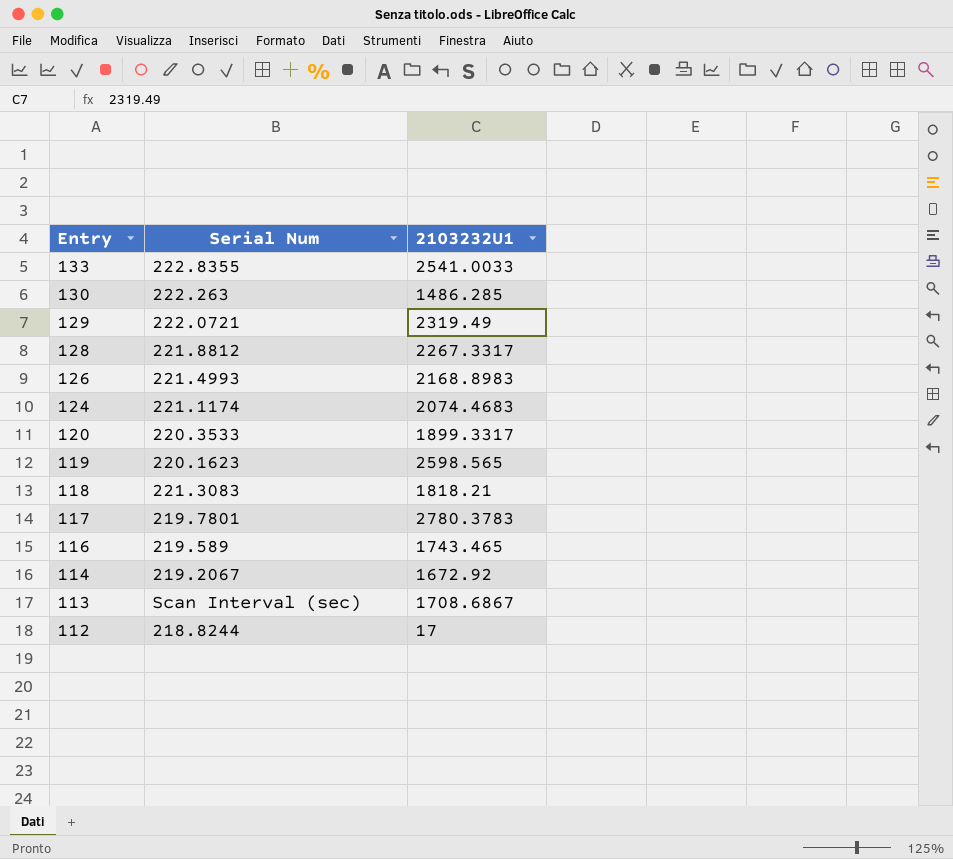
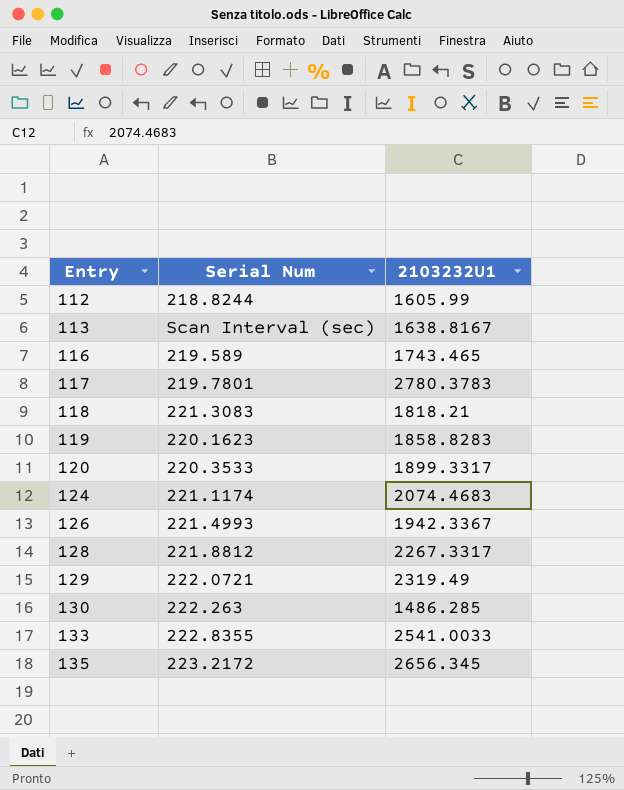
row order: Entry descending -> Entry ascending
row 114: 219.2067 | 1672.92 -> none
112 | 2103232U1: 17 -> 1605.99
113 | 2103232U1: 1708.6867 -> 1638.8167
119 | 2103232U1: 2598.565 -> 1858.8283
126 | 2103232U1: 2168.8983 -> 1942.3367
row 135: none -> 223.2172 | 2656.345

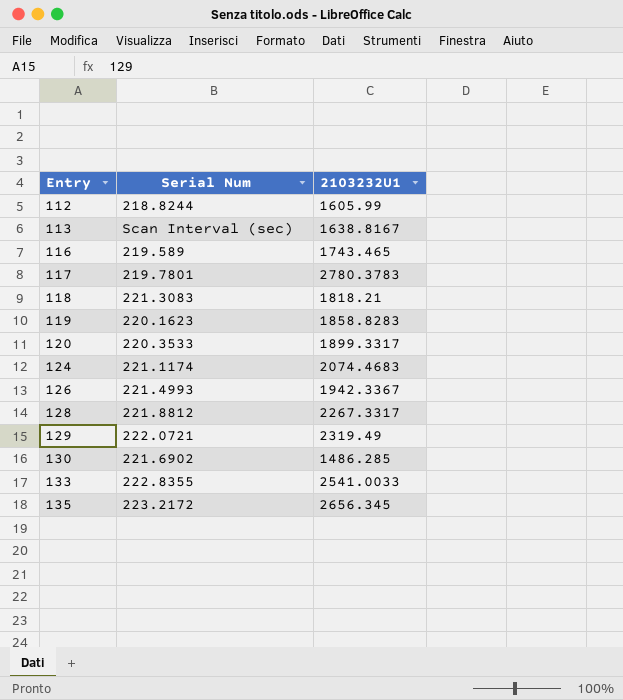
130 | Serial Num: 222.263 -> 221.6902

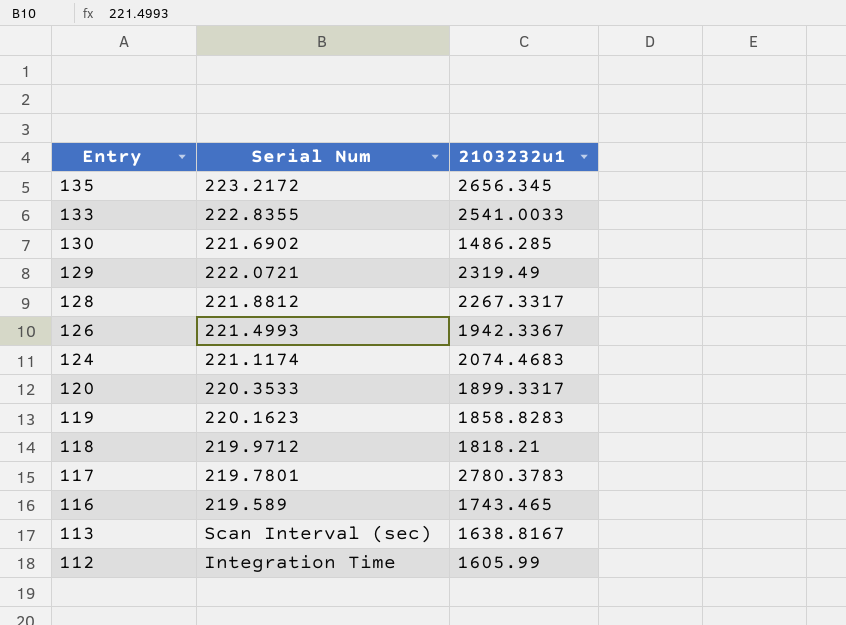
row order: Entry ascending -> Entry descending
column name: 2103232U1 -> 2103232u1
118 | Serial Num: 221.3083 -> 219.9712
112 | Serial Num: 218.8244 -> Integration Time

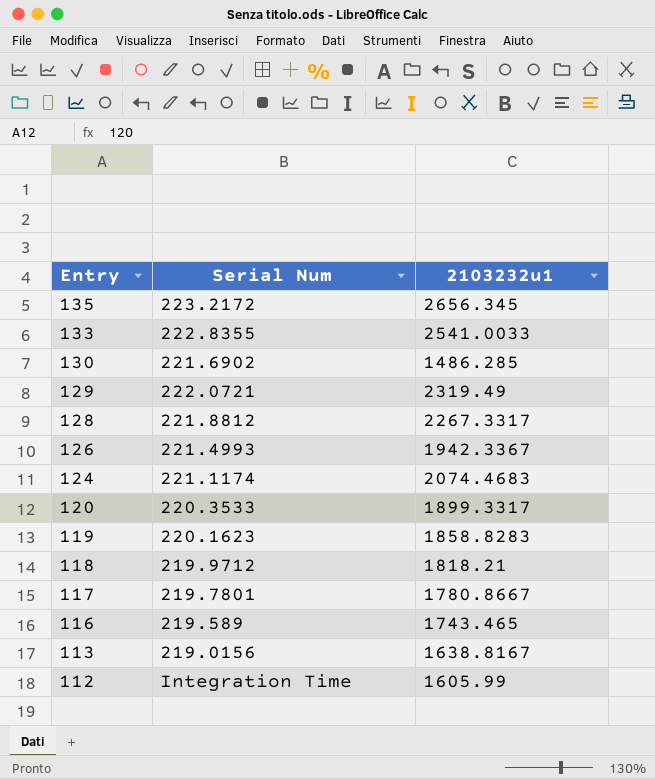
117 | 2103232u1: 2780.3783 -> 1780.8667
113 | Serial Num: Scan Interval (sec) -> 219.0156

